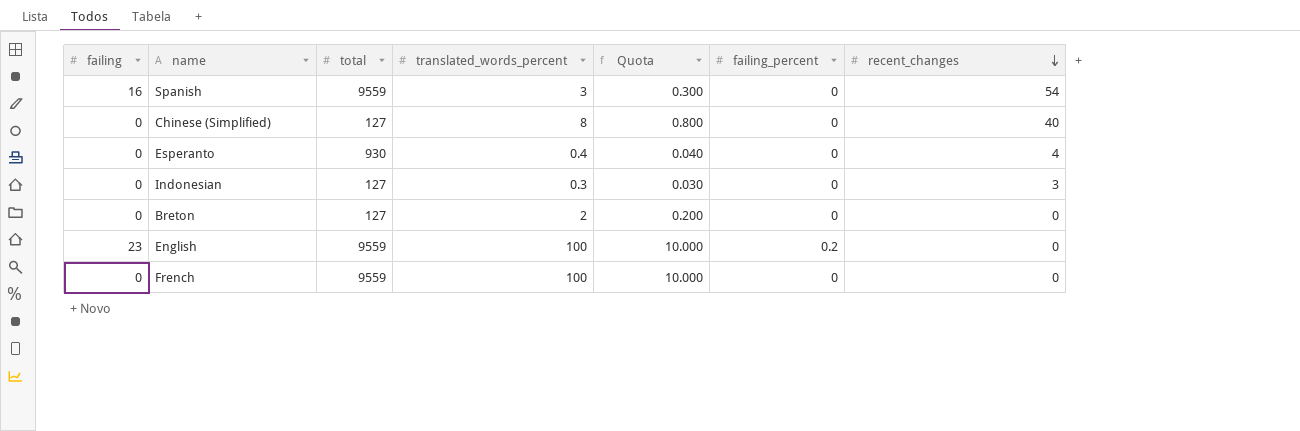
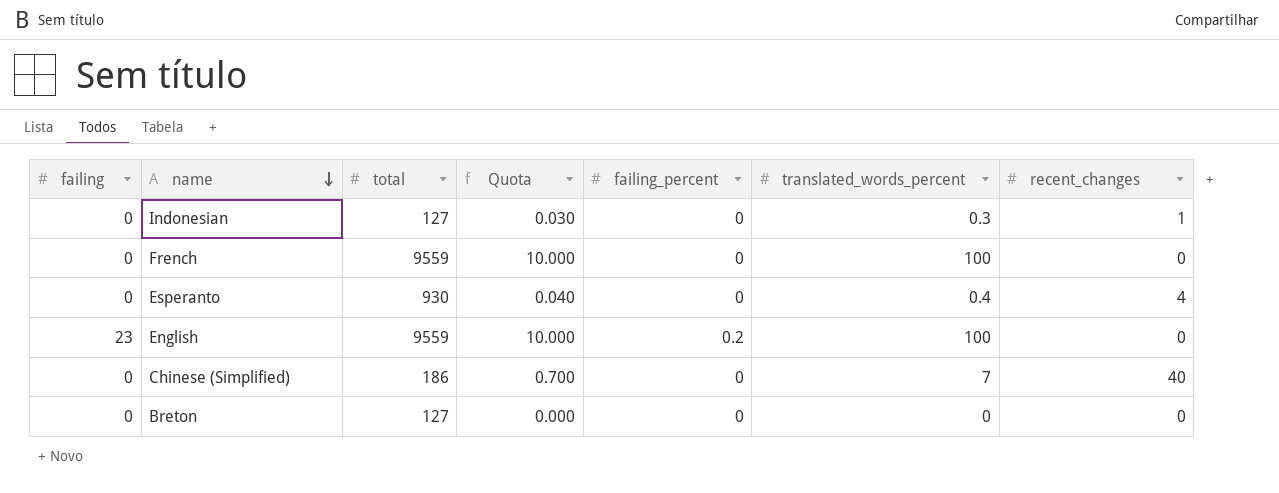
row order: recent_changes descending -> name descending
column translated_words_percent | position: 4 -> 6
row Spanish: 16 | 9559 | 3 | 0.300 | 0 | 54 -> none
Indonesian | recent_changes: 3 -> 1
Chinese (Simplified) | total: 127 -> 186
Chinese (Simplified) | Quota: 0.800 -> 0.700
Chinese (Simplified) | translated_words_percent: 8 -> 7
Breton | Quota: 0.200 -> 0.000
Breton | translated_words_percent: 2 -> 0

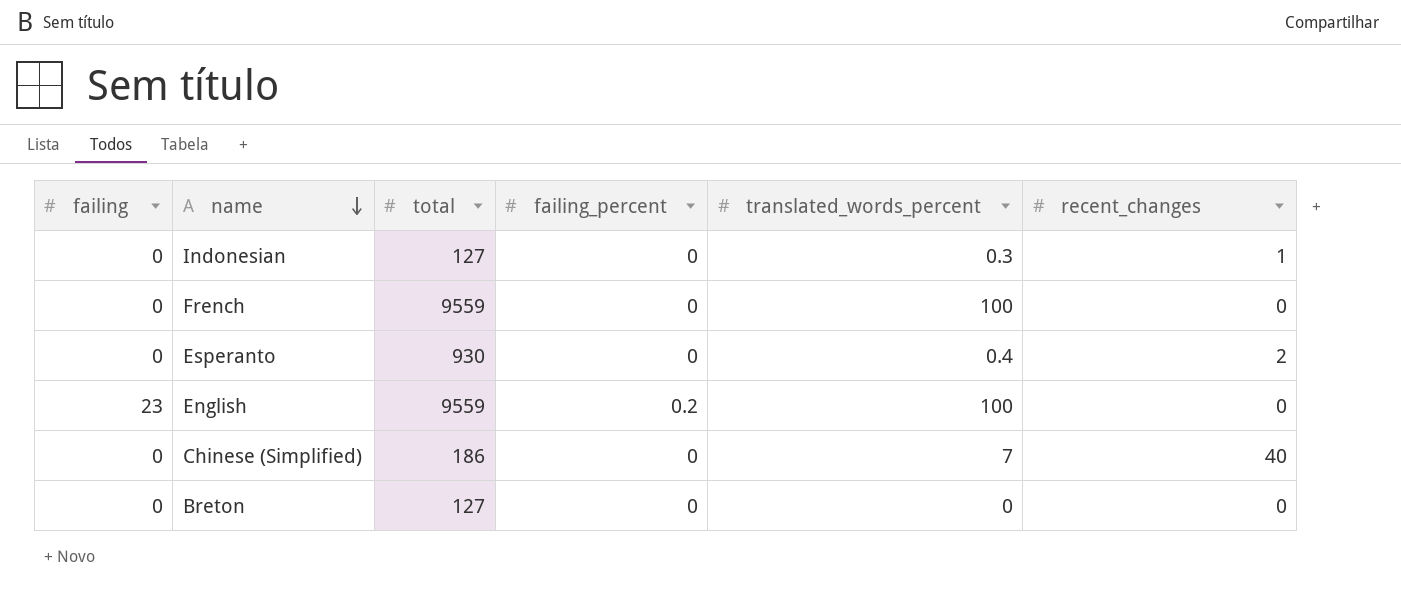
column Quota | formula: [translated_words_percent] * 0.1 -> none
Esperanto | recent_changes: 4 -> 2

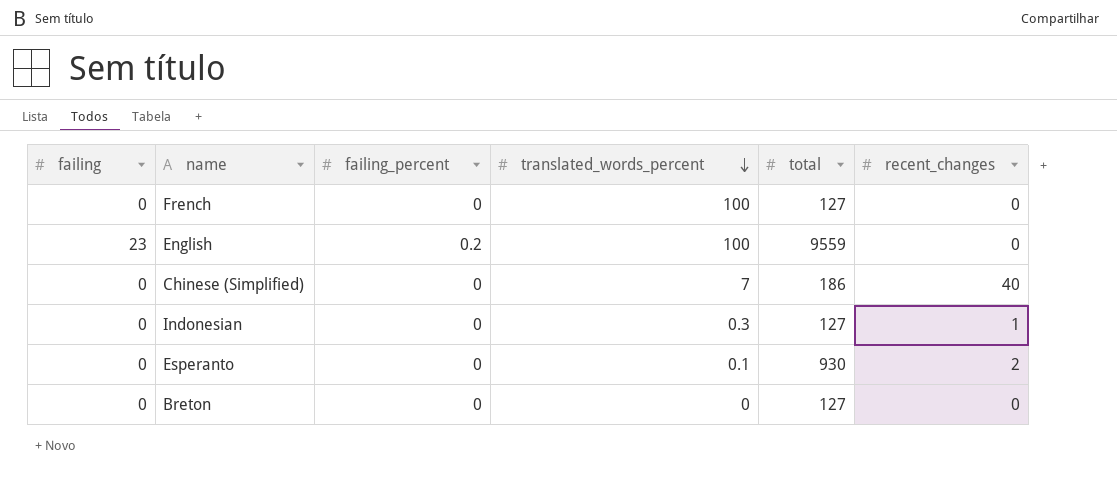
row order: name descending -> translated_words_percent descending
column total | position: 3 -> 5
French | total: 9559 -> 127
Esperanto | translated_words_percent: 0.4 -> 0.1

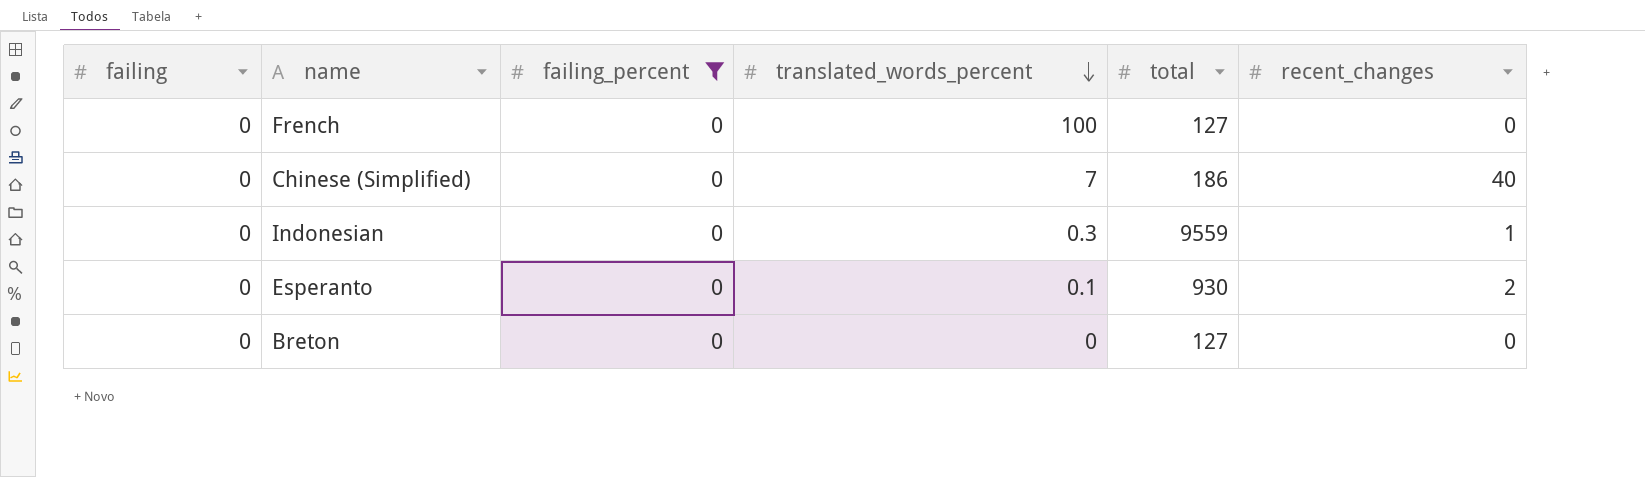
filter: none -> failing_percent = 0
Indonesian | total: 127 -> 9559

